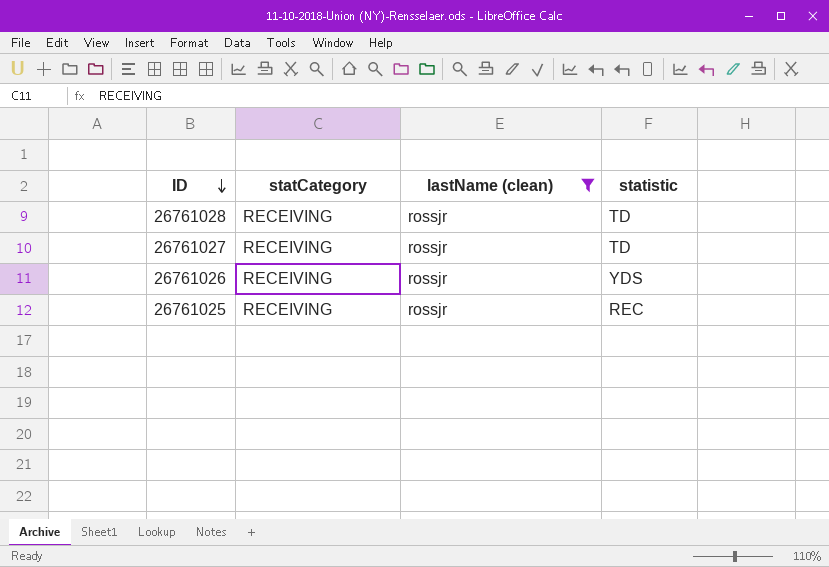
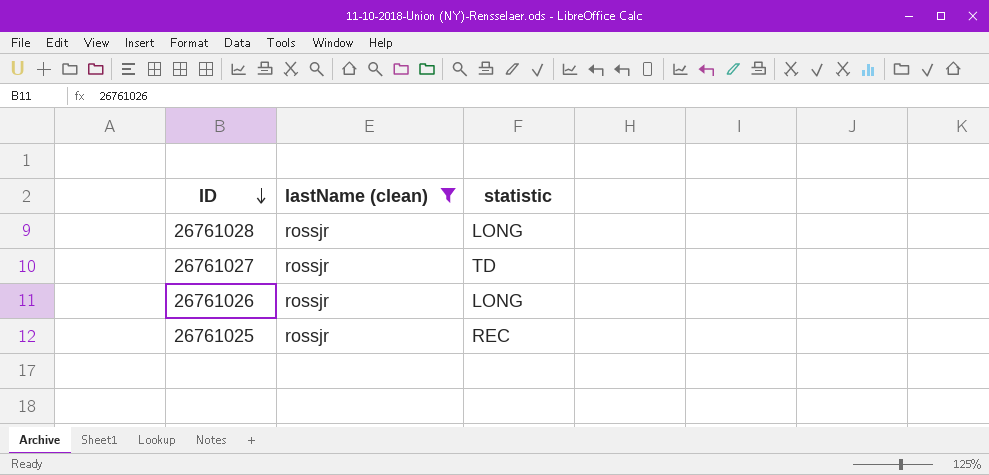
column statCategory | position: 2 -> none
26761028 | statistic: TD -> LONG
26761026 | statistic: YDS -> LONG

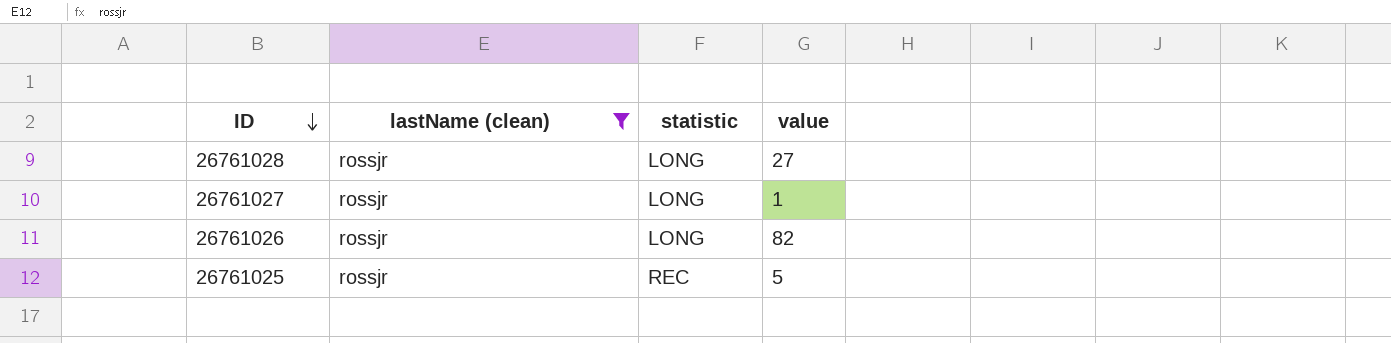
column value | position: none -> 4
26761027 | statistic: TD -> LONG

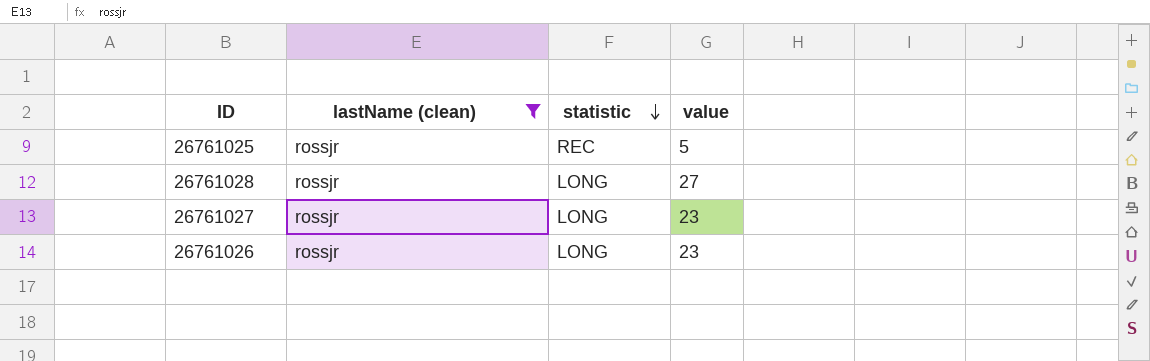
row order: ID descending -> statistic descending
26761027 | value: 1 -> 23
26761026 | value: 82 -> 23

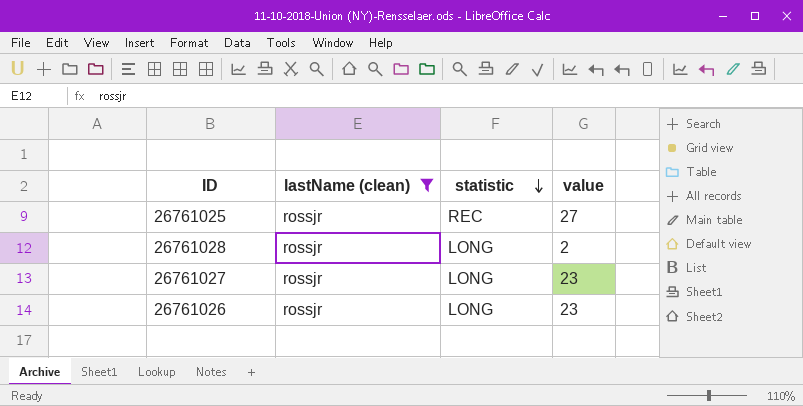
26761025 | value: 5 -> 27
26761028 | value: 27 -> 2

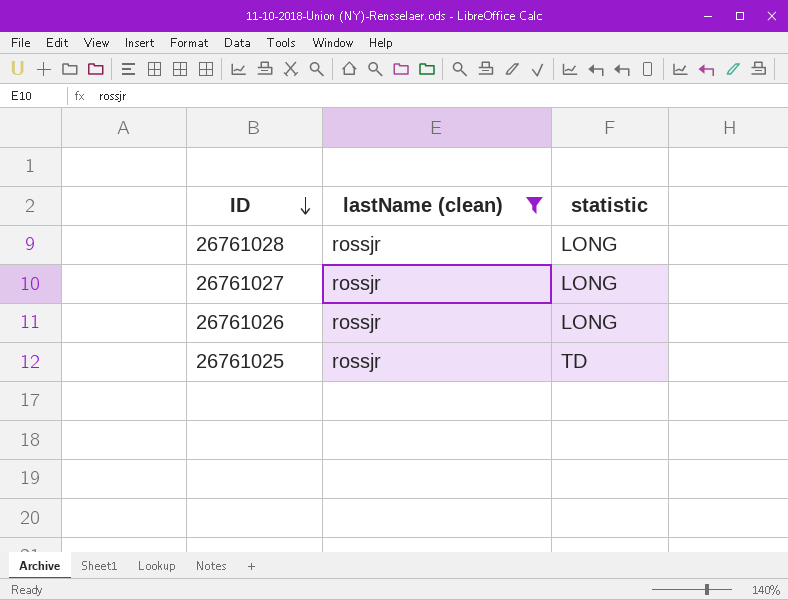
row order: statistic descending -> ID descending
column value | position: 4 -> none
26761025 | statistic: REC -> TD

